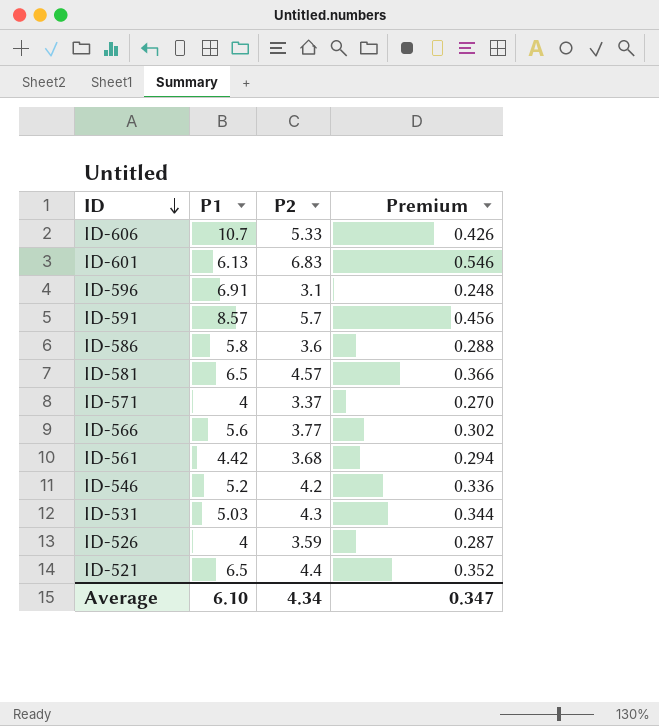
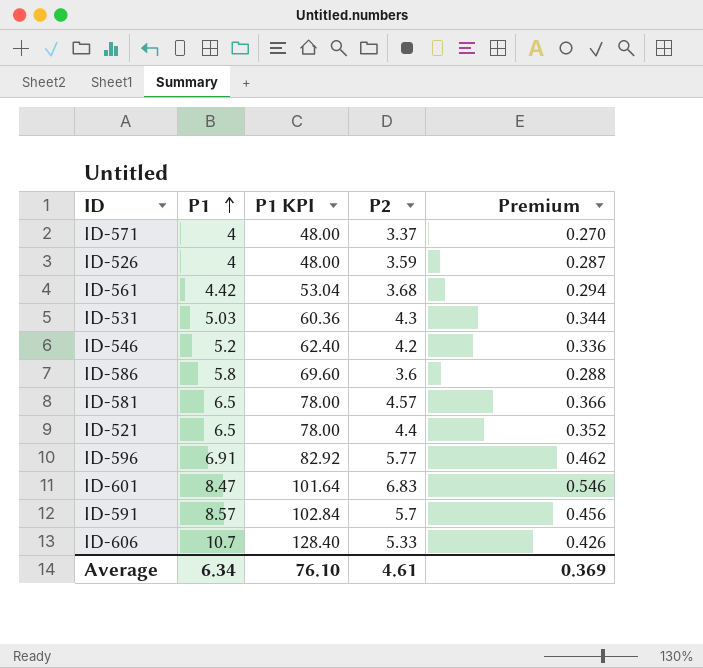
row order: ID descending -> P1 ascending
column P1 KPI | formula: none -> [P1] * 12
row ID-566: 5.6 | 3.77 | 0.302 -> none
ID-596 | P2: 3.1 -> 5.77
ID-596 | Premium: 0.248 -> 0.462
ID-601 | P1: 6.13 -> 8.47
Average | P1: 6.10 -> 6.34
Average | P2: 4.34 -> 4.61
Average | Premium: 0.347 -> 0.369

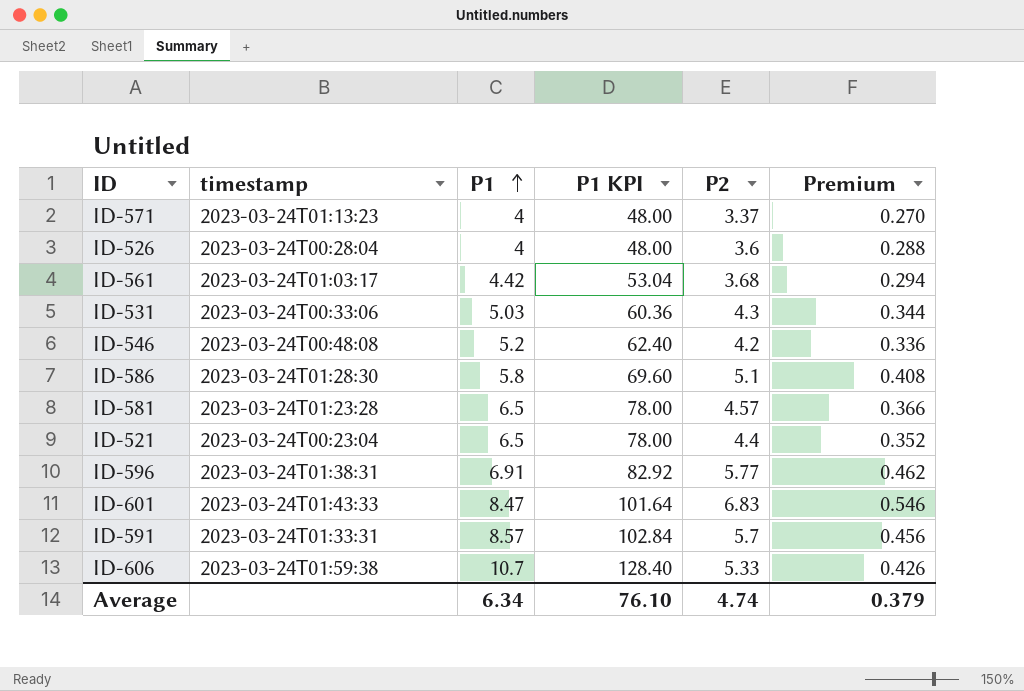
column timestamp | position: none -> 2
ID-526 | P2: 3.59 -> 3.6
ID-526 | Premium: 0.287 -> 0.288
ID-586 | P2: 3.6 -> 5.1
ID-586 | Premium: 0.288 -> 0.408
Average | P2: 4.61 -> 4.74
Average | Premium: 0.369 -> 0.379

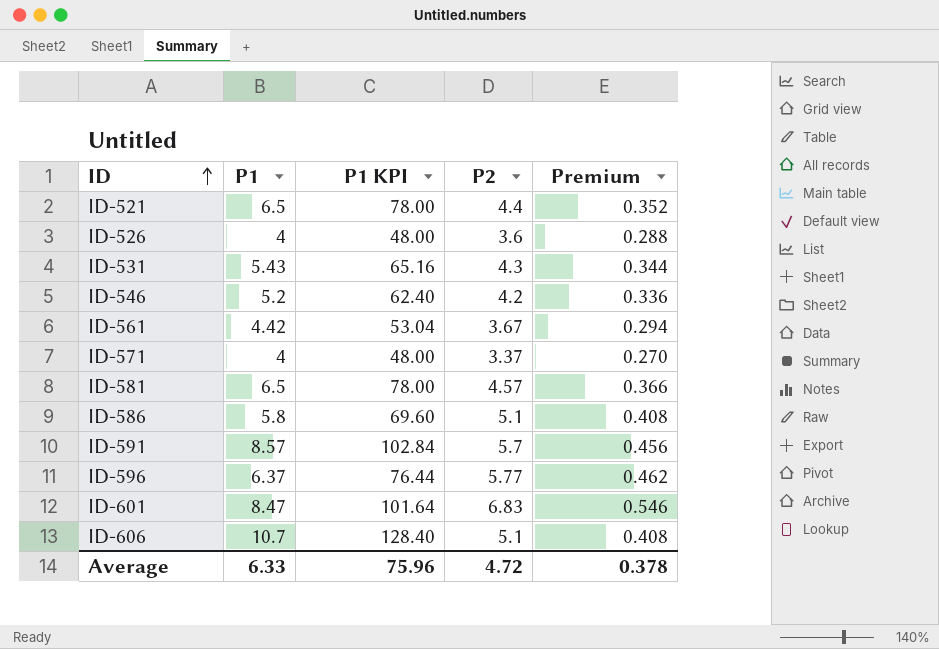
row order: P1 ascending -> ID ascending
column timestamp | position: 2 -> none
ID-531 | P1: 5.03 -> 5.43
ID-531 | P1 KPI: 60.36 -> 65.16
ID-561 | P2: 3.68 -> 3.67
ID-596 | P1: 6.91 -> 6.37
ID-596 | P1 KPI: 82.92 -> 76.44
ID-606 | P2: 5.33 -> 5.1
ID-606 | Premium: 0.426 -> 0.408
Average | P1: 6.34 -> 6.33
Average | P1 KPI: 76.10 -> 75.96
Average | P2: 4.74 -> 4.72
Average | Premium: 0.379 -> 0.378

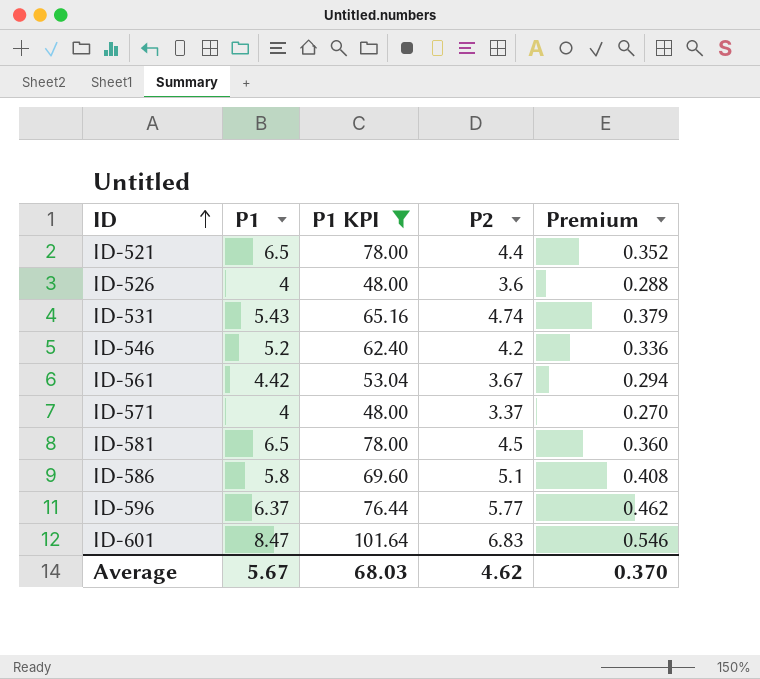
filter: none -> P1 KPI <= 101.64
ID-531 | P2: 4.3 -> 4.74
ID-531 | Premium: 0.344 -> 0.379
ID-581 | P2: 4.57 -> 4.5
ID-581 | Premium: 0.366 -> 0.360
Average | P1: 6.33 -> 5.67
Average | P1 KPI: 75.96 -> 68.03
Average | P2: 4.72 -> 4.62
Average | Premium: 0.378 -> 0.370

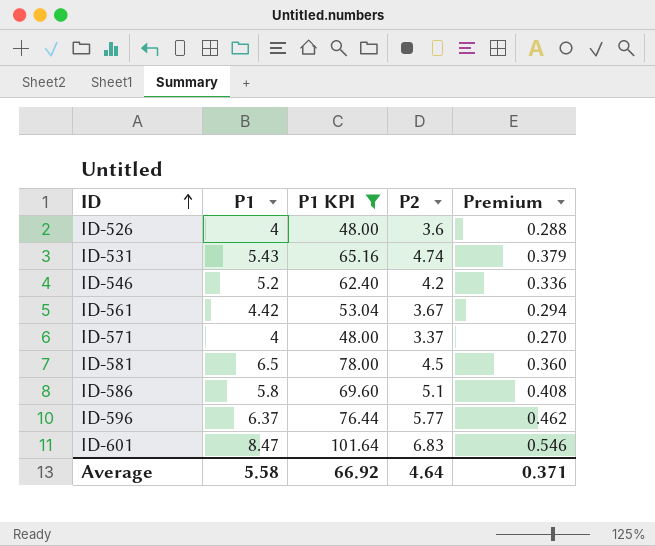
row ID-521: 6.5 | 78.00 | 4.4 | 0.352 -> none
Average | P1: 5.67 -> 5.58
Average | P1 KPI: 68.03 -> 66.92
Average | P2: 4.62 -> 4.64
Average | Premium: 0.370 -> 0.371

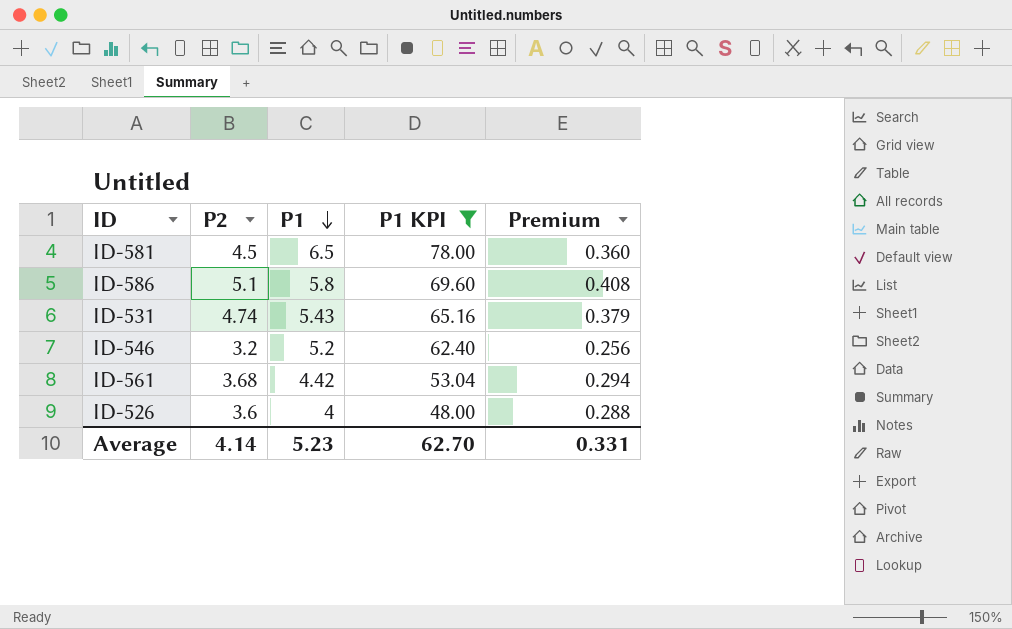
row order: ID ascending -> P1 descending
column P2 | position: 4 -> 2
row ID-571: 4 | 48.00 | 3.37 | 0.270 -> none
row ID-596: 6.37 | 76.44 | 5.77 | 0.462 -> none
row ID-601: 8.47 | 101.64 | 6.83 | 0.546 -> none
ID-546 | P2: 4.2 -> 3.2
ID-546 | Premium: 0.336 -> 0.256
ID-561 | P2: 3.67 -> 3.68
Average | P2: 4.64 -> 4.14
Average | P1: 5.58 -> 5.23
Average | P1 KPI: 66.92 -> 62.70
Average | Premium: 0.371 -> 0.331

